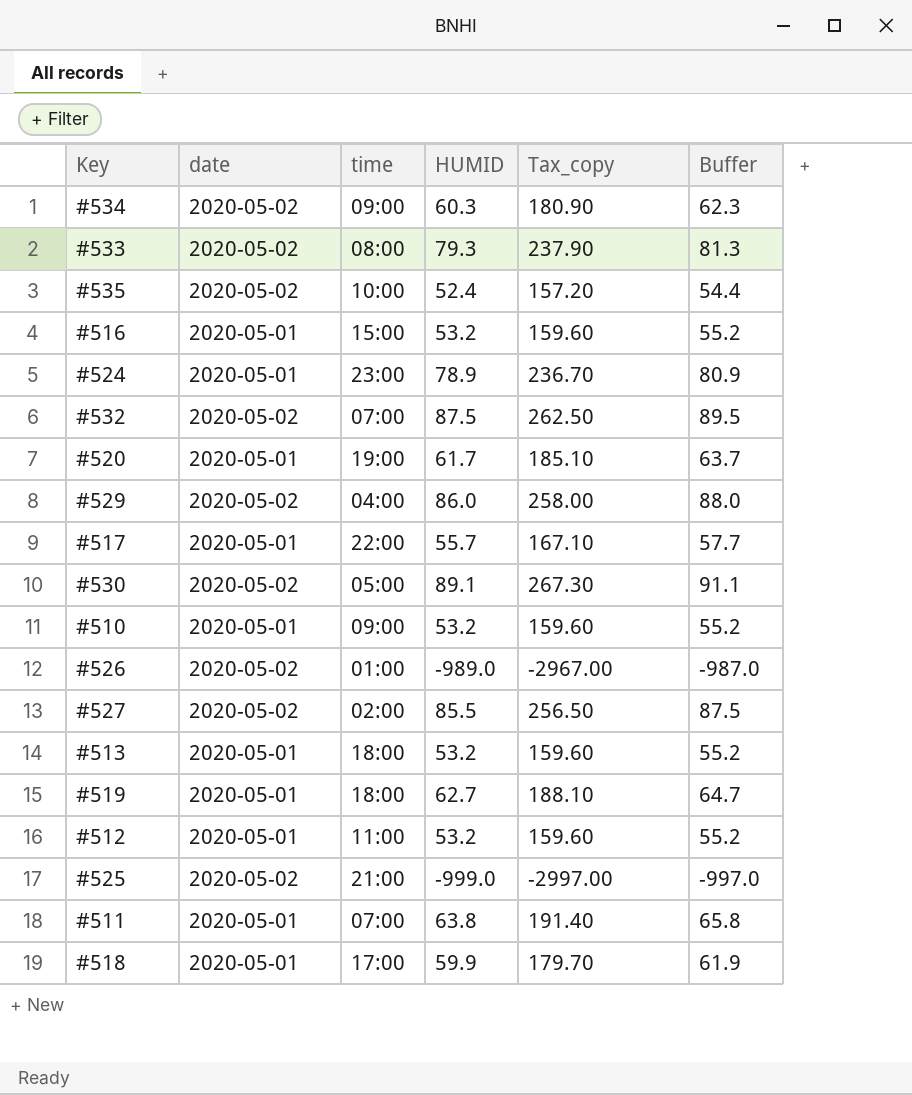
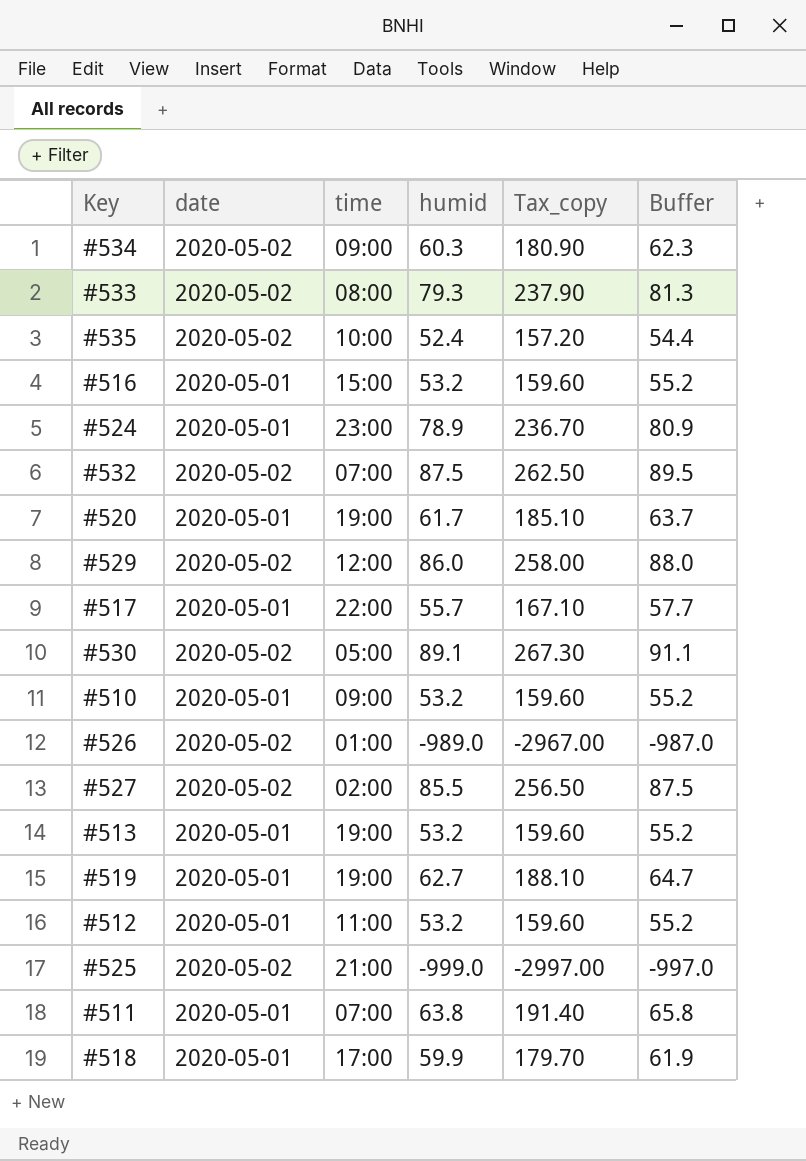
column name: HUMID -> humid
#529 | time: 04:00 -> 12:00
#513 | time: 18:00 -> 19:00
#519 | time: 18:00 -> 19:00

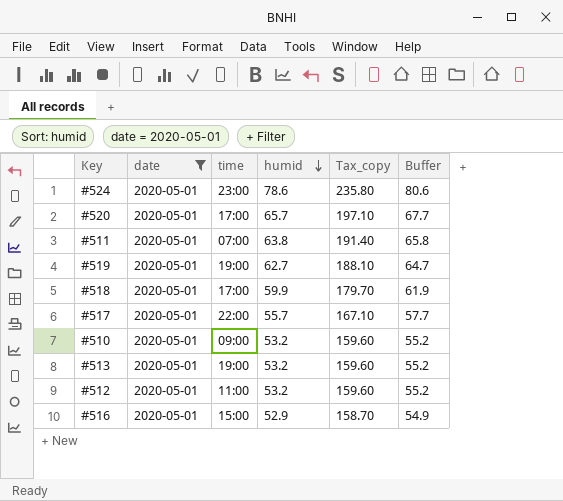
filter: none -> date = 2020-05-01
row order: none -> humid descending
#524 | humid: 78.9 -> 78.6
#524 | Tax_copy: 236.70 -> 235.80
#524 | Buffer: 80.9 -> 80.6
#520 | time: 19:00 -> 17:00
#520 | humid: 61.7 -> 65.7
#520 | Tax_copy: 185.10 -> 197.10
#520 | Buffer: 63.7 -> 67.7
#516 | humid: 53.2 -> 52.9
#516 | Tax_copy: 159.60 -> 158.70
#516 | Buffer: 55.2 -> 54.9

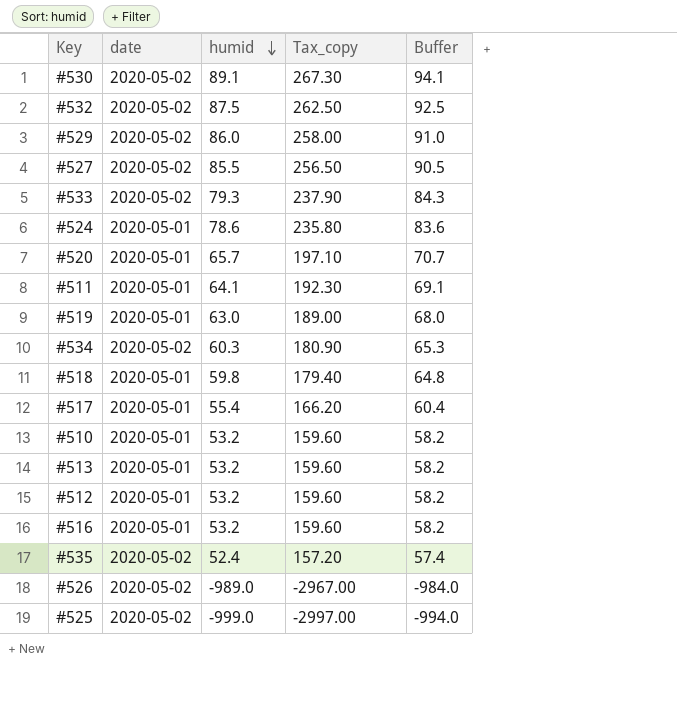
filter: date = 2020-05-01 -> none
column time | position: 3 -> none
column Buffer | formula: [humid] + 2 -> [humid] + 5
#511 | humid: 63.8 -> 64.1
#511 | Tax_copy: 191.40 -> 192.30
#519 | humid: 62.7 -> 63.0
#519 | Tax_copy: 188.10 -> 189.00
#518 | humid: 59.9 -> 59.8
#518 | Tax_copy: 179.70 -> 179.40
#517 | humid: 55.7 -> 55.4
#517 | Tax_copy: 167.10 -> 166.20
#516 | humid: 52.9 -> 53.2
#516 | Tax_copy: 158.70 -> 159.60

